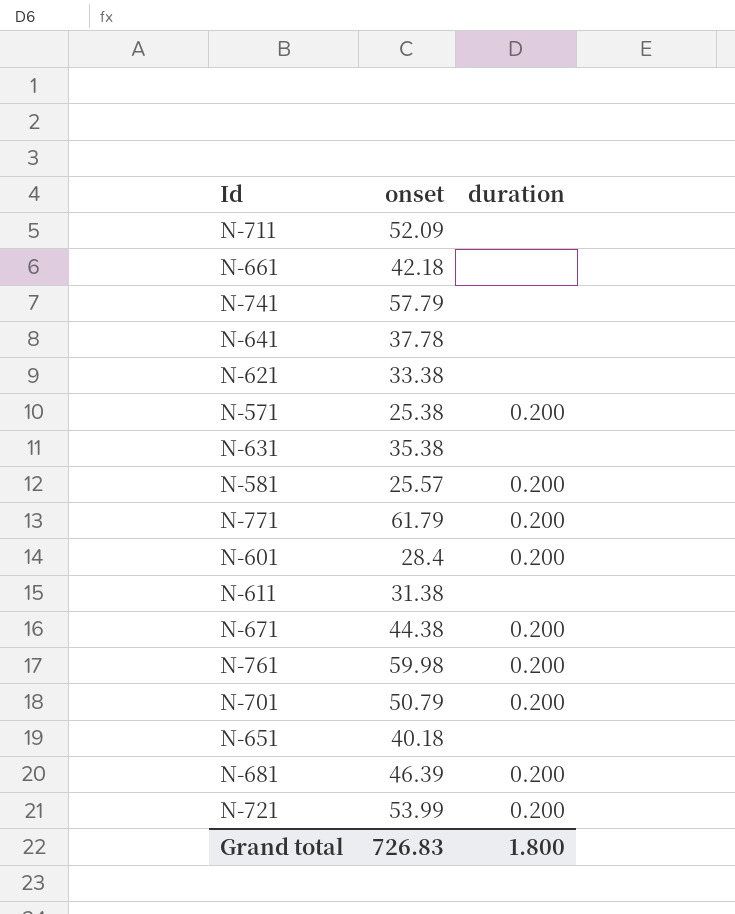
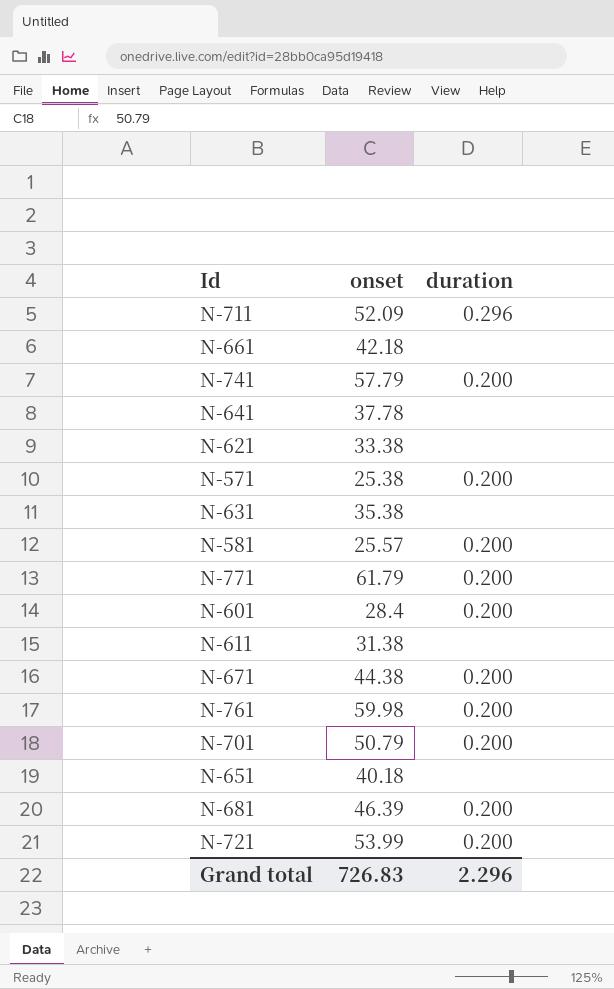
N-711 | duration: none -> 0.296
N-741 | duration: none -> 0.200
Grand total | duration: 1.800 -> 2.296

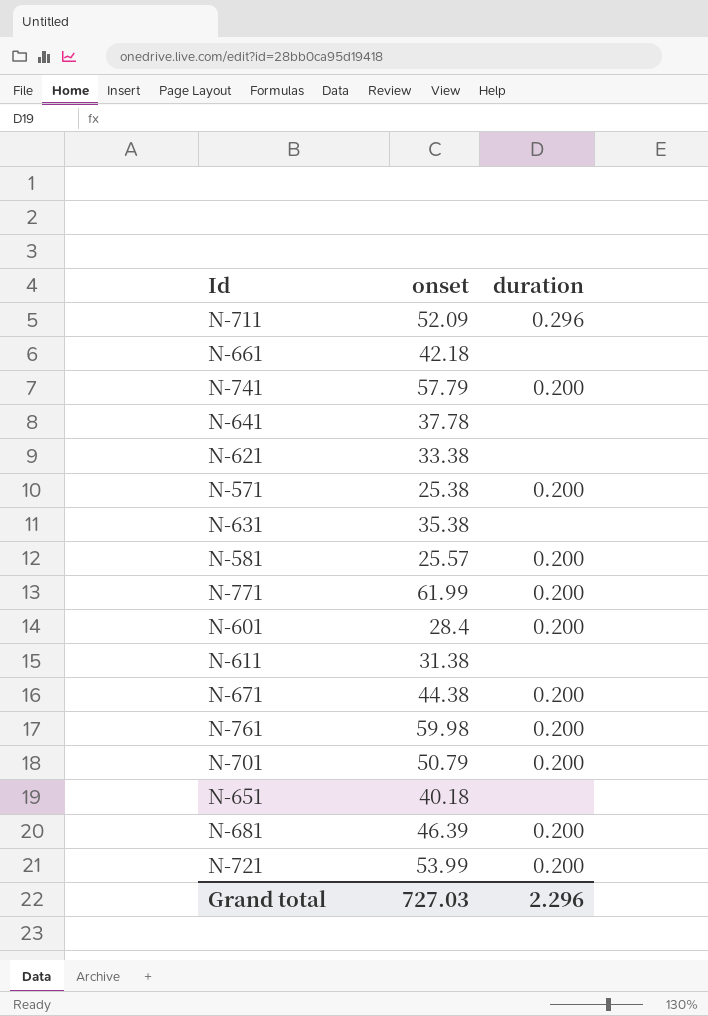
N-771 | onset: 61.79 -> 61.99
Grand total | onset: 726.83 -> 727.03

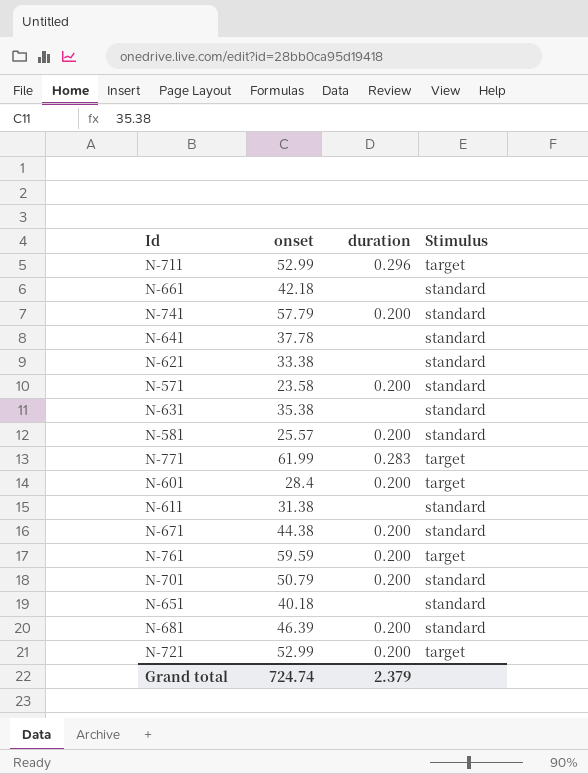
column Stimulus | position: none -> 4
N-711 | onset: 52.09 -> 52.99
N-571 | onset: 25.38 -> 23.58
N-771 | duration: 0.200 -> 0.283
N-761 | onset: 59.98 -> 59.59
N-721 | onset: 53.99 -> 52.99
Grand total | onset: 727.03 -> 724.74
Grand total | duration: 2.296 -> 2.379

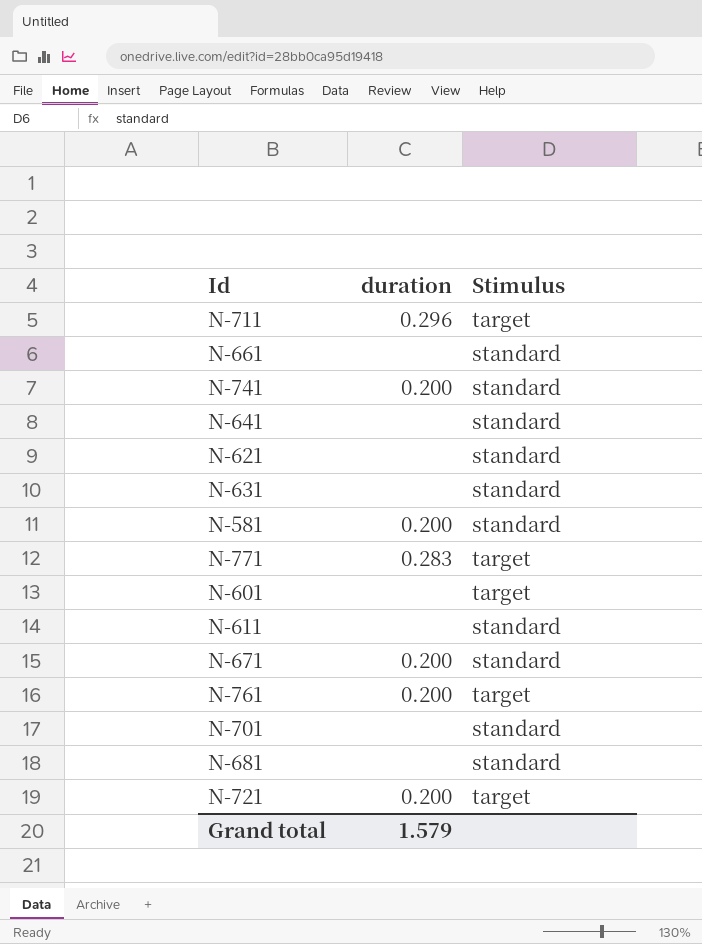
column onset | position: 2 -> none
row N-571: 23.58 | 0.200 | standard -> none
row N-651: 40.18 | none | standard -> none
N-601 | duration: 0.200 -> none
N-701 | duration: 0.200 -> none
N-681 | duration: 0.200 -> none
Grand total | duration: 2.379 -> 1.579

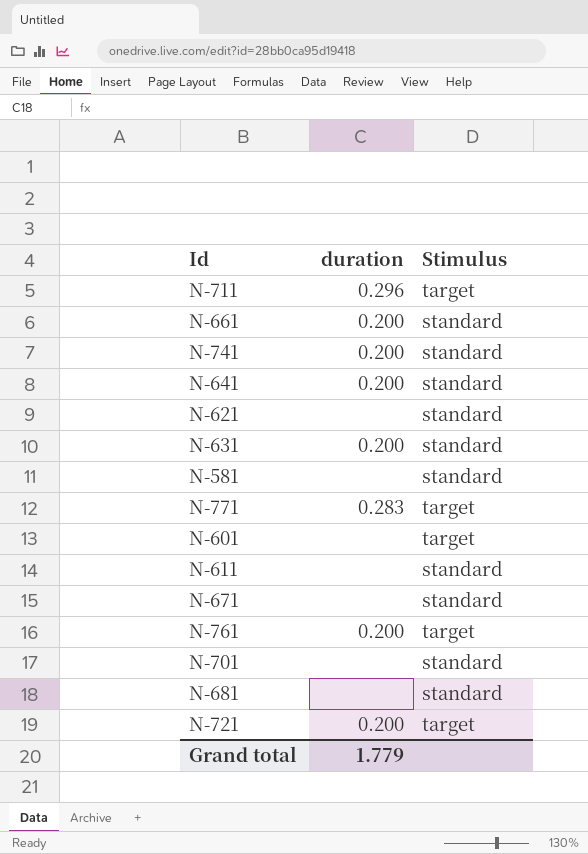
N-661 | duration: none -> 0.200
N-641 | duration: none -> 0.200
N-631 | duration: none -> 0.200
N-581 | duration: 0.200 -> none
N-671 | duration: 0.200 -> none
Grand total | duration: 1.579 -> 1.779

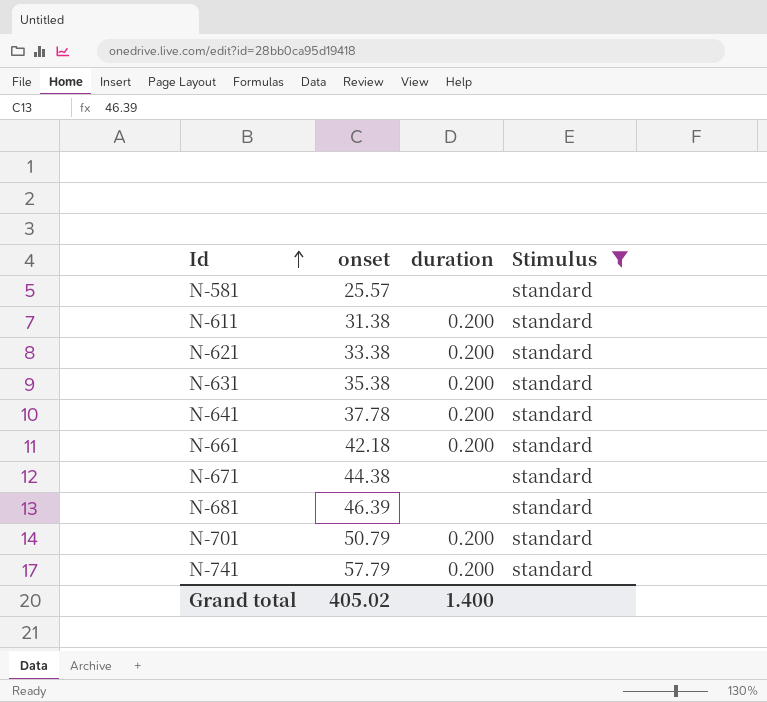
filter: none -> Stimulus = standard
row order: none -> Id ascending
column onset | position: none -> 2
N-611 | duration: none -> 0.200
N-621 | duration: none -> 0.200
N-701 | duration: none -> 0.200
Grand total | duration: 1.779 -> 1.400

